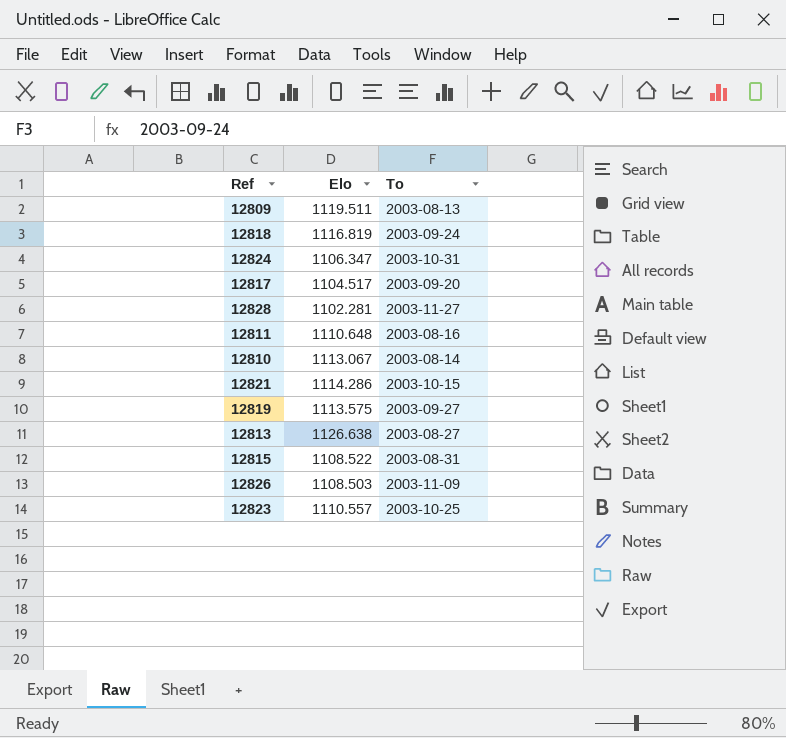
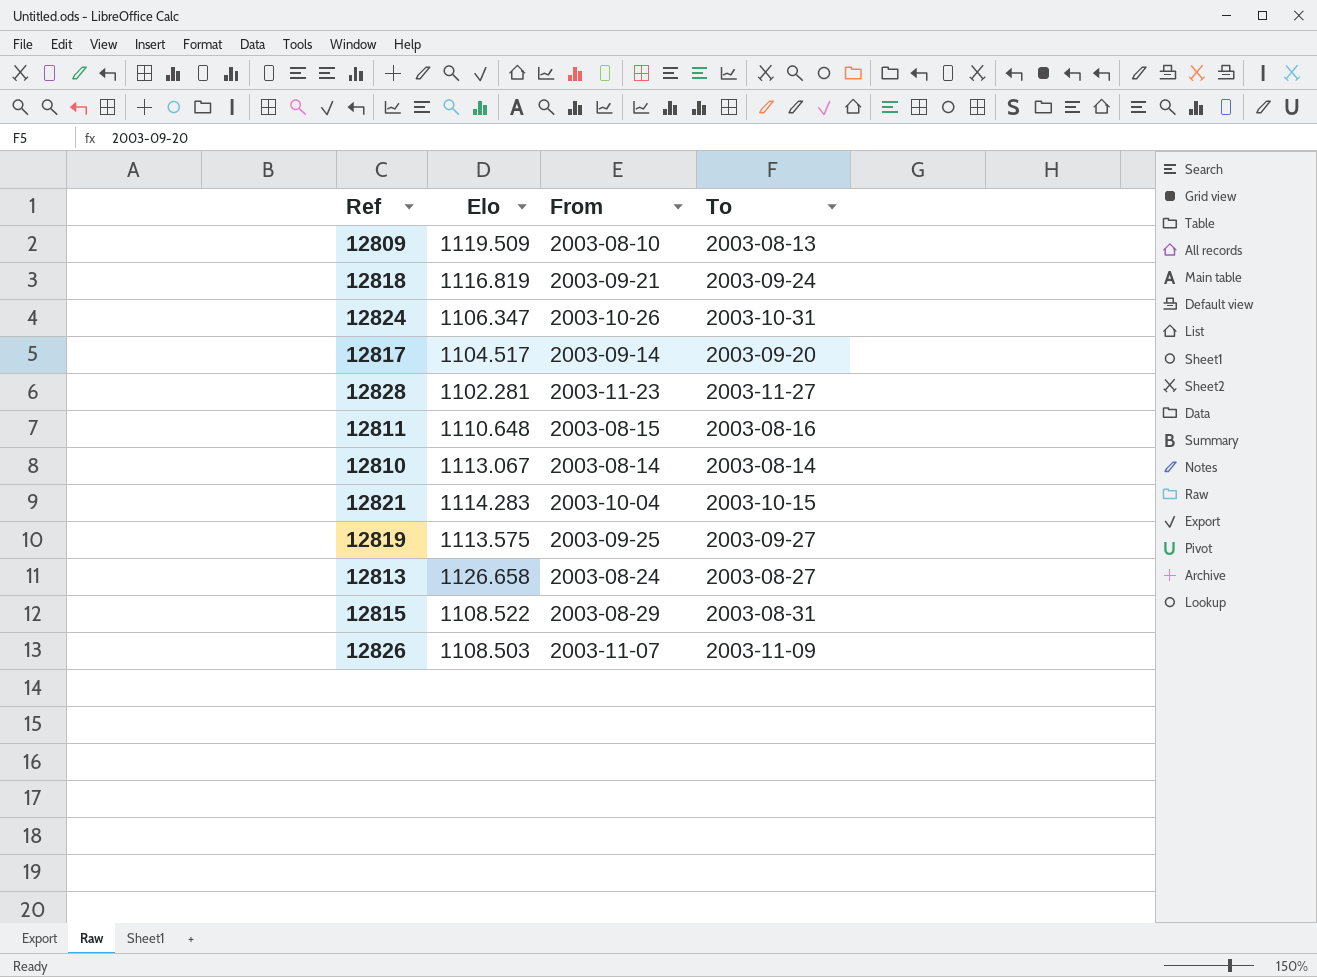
column From | position: none -> 3
row 12823: 1110.557 | 2003-10-25 -> none
12809 | Elo: 1119.511 -> 1119.509
12821 | Elo: 1114.286 -> 1114.283
12813 | Elo: 1126.638 -> 1126.658

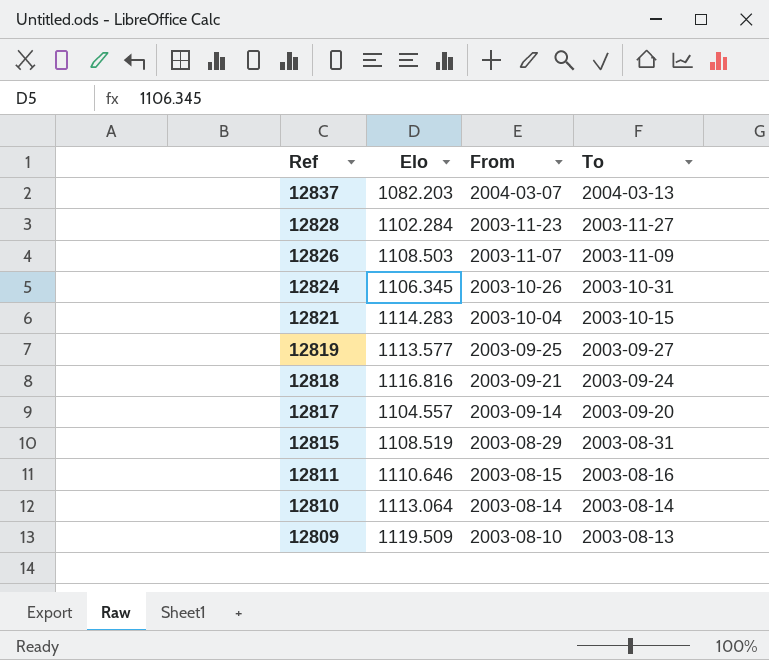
row order: none -> Ref descending
row 12813: 1126.658 | 2003-08-24 | 2003-08-27 -> none
row 12837: none -> 1082.203 | 2004-03-07 | 2004-03-13
12828 | Elo: 1102.281 -> 1102.284
12824 | Elo: 1106.347 -> 1106.345
12819 | Elo: 1113.575 -> 1113.577
12818 | Elo: 1116.819 -> 1116.816
12817 | Elo: 1104.517 -> 1104.557
12815 | Elo: 1108.522 -> 1108.519
12811 | Elo: 1110.648 -> 1110.646
12810 | Elo: 1113.067 -> 1113.064

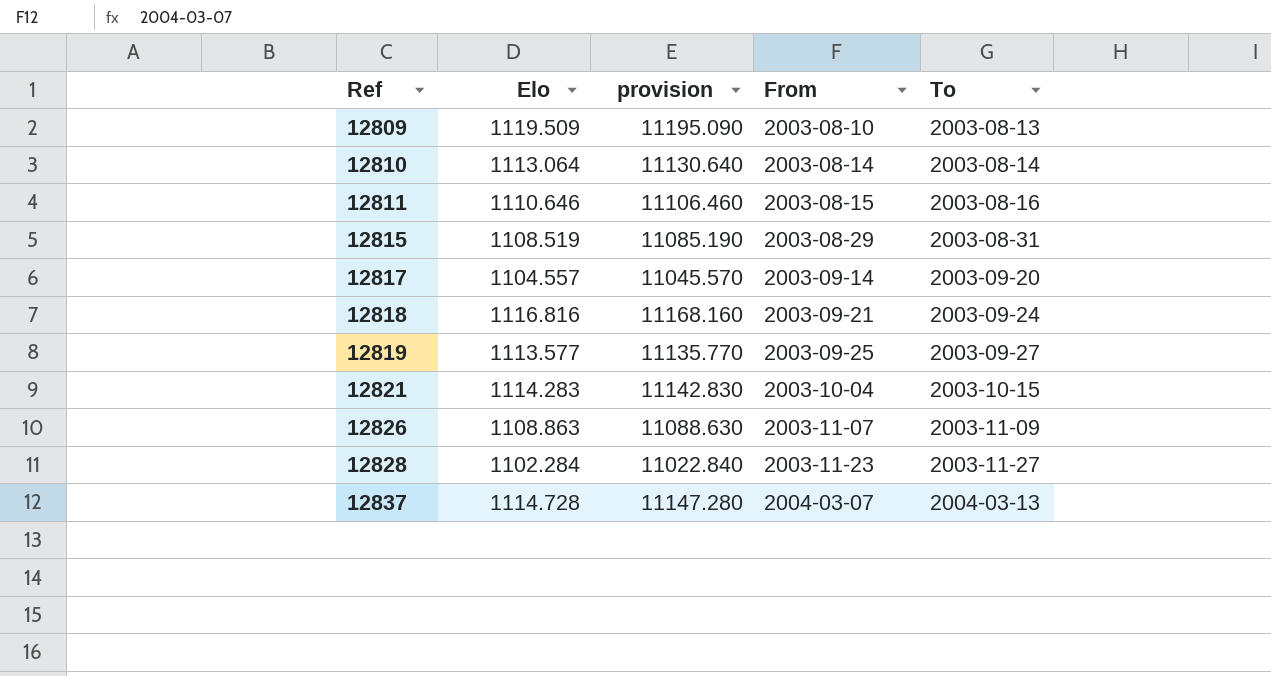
row order: Ref descending -> Ref ascending
column provision | formula: none -> [Elo] * 10
row 12824: 1106.345 | 2003-10-26 | 2003-10-31 -> none
12826 | Elo: 1108.503 -> 1108.863
12837 | Elo: 1082.203 -> 1114.728

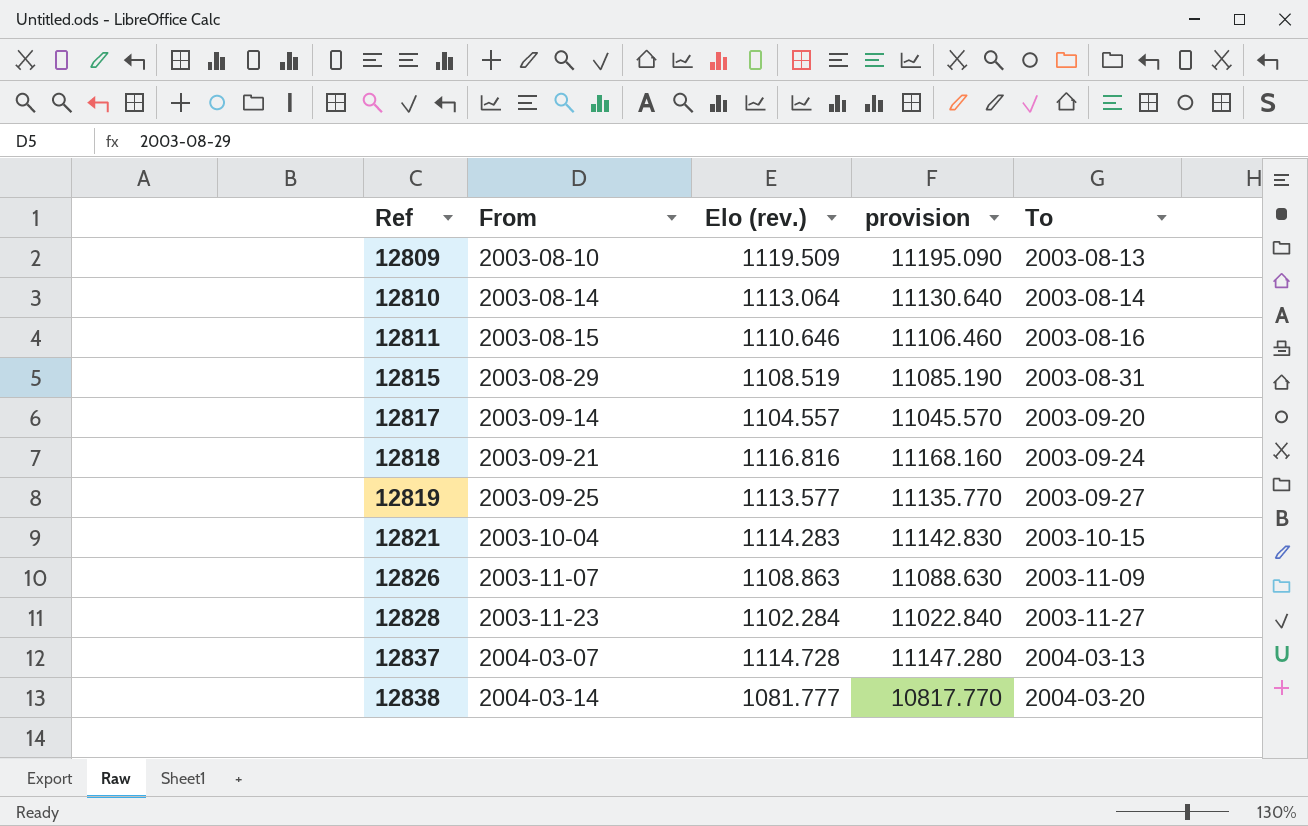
column From | position: 4 -> 2
column name: Elo -> Elo (rev.)
row 12838: none -> 2004-03-14 | 1081.777 | 10817.770 | 2004-03-20

